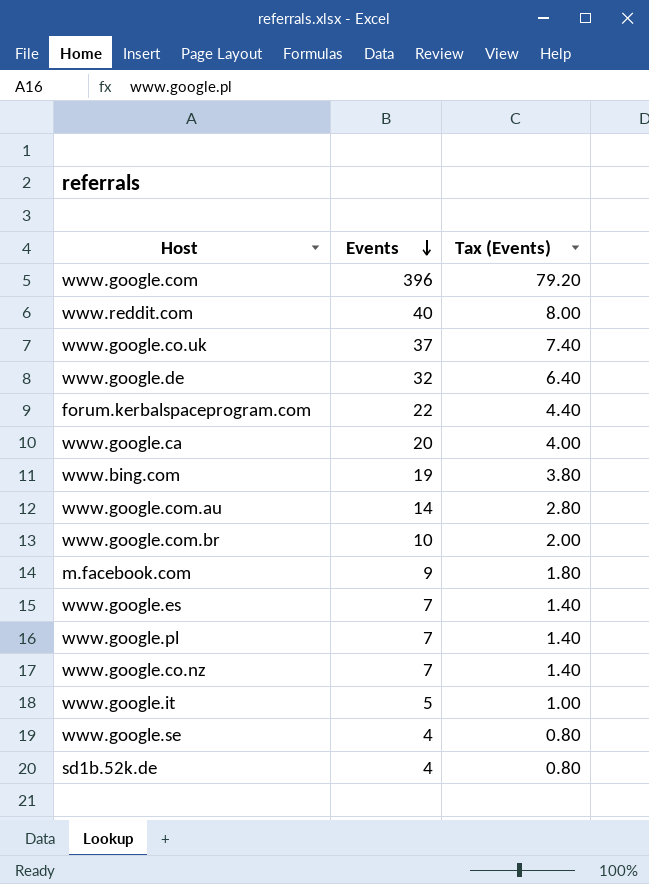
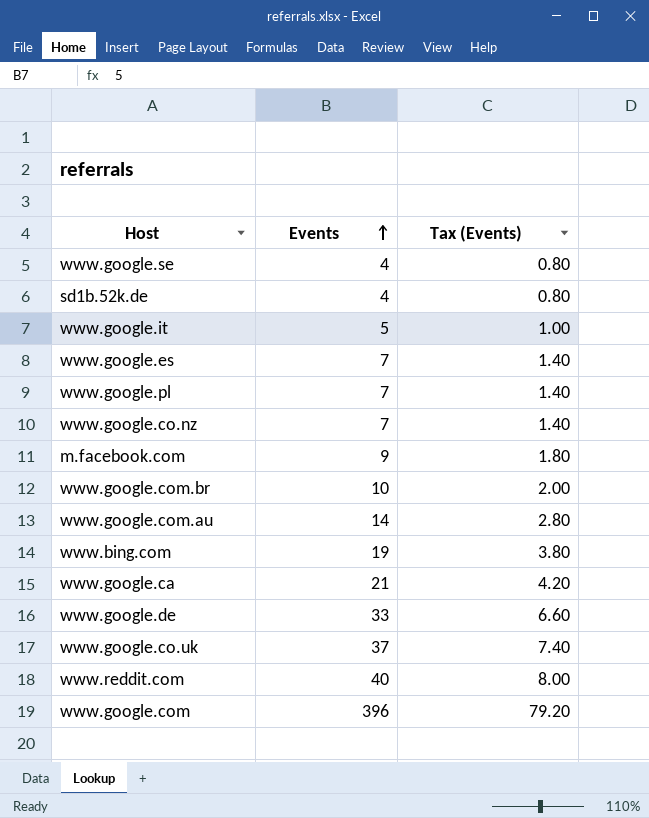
row order: Events descending -> Events ascending
row forum.kerbalspaceprogram.com: 22 | 4.40 -> none
www.google.ca | Events: 20 -> 21
www.google.ca | Tax (Events): 4.00 -> 4.20
www.google.de | Events: 32 -> 33
www.google.de | Tax (Events): 6.40 -> 6.60

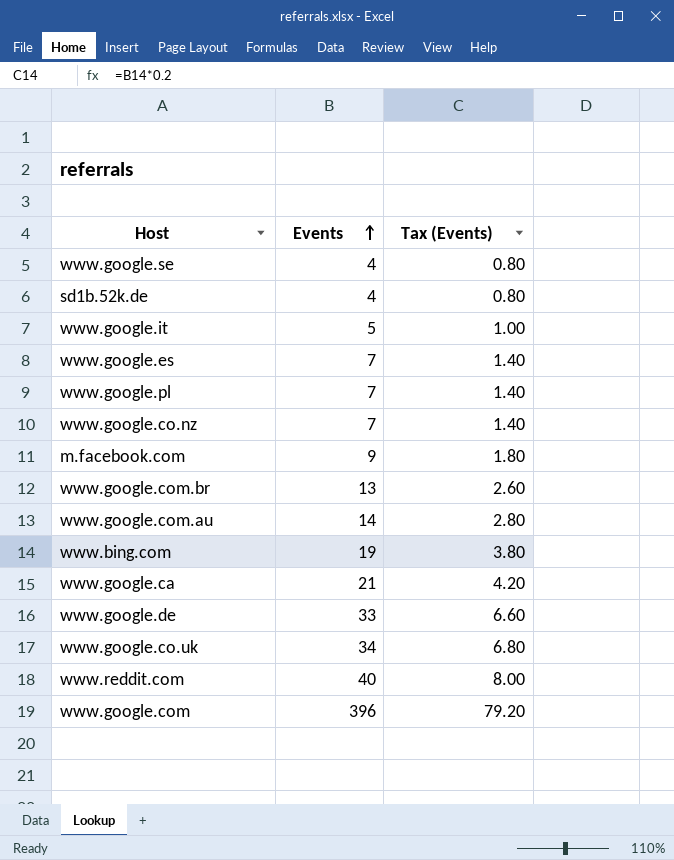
www.google.com.br | Events: 10 -> 13
www.google.com.br | Tax (Events): 2.00 -> 2.60
www.google.co.uk | Events: 37 -> 34
www.google.co.uk | Tax (Events): 7.40 -> 6.80

